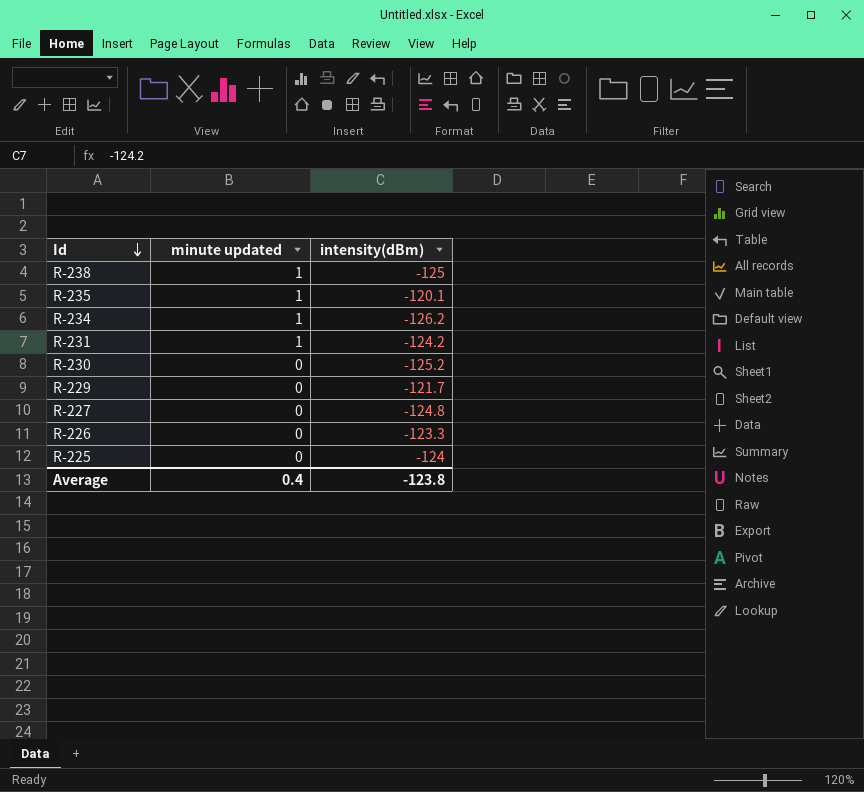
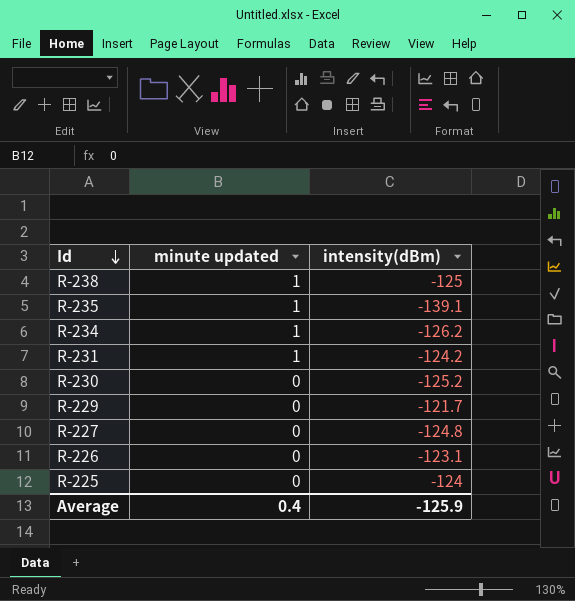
R-235 | intensity(dBm): -120.1 -> -139.1
R-226 | intensity(dBm): -123.3 -> -123.1
Average | intensity(dBm): -123.8 -> -125.9

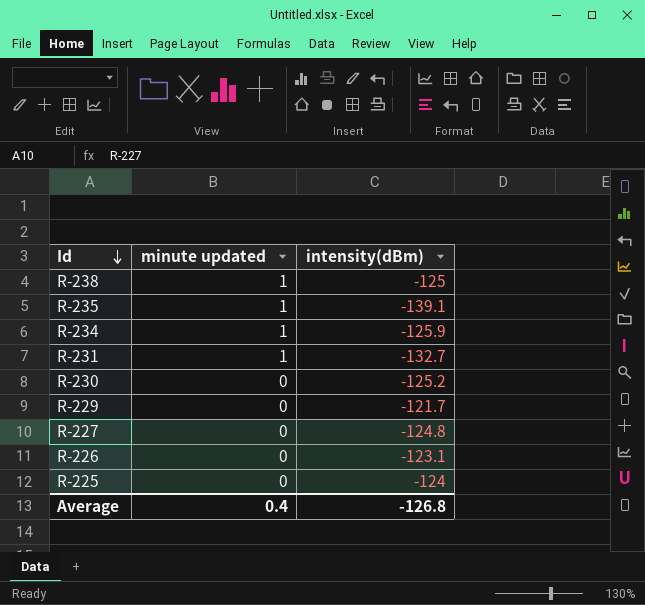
R-234 | intensity(dBm): -126.2 -> -125.9
R-231 | intensity(dBm): -124.2 -> -132.7
Average | intensity(dBm): -125.9 -> -126.8

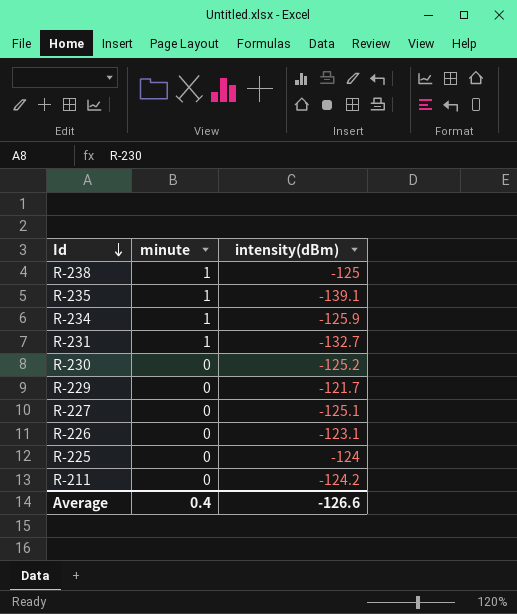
column name: minute updated -> minute
R-227 | intensity(dBm): -124.8 -> -125.1
row R-211: none -> 0 | -124.2
Average | intensity(dBm): -126.8 -> -126.6

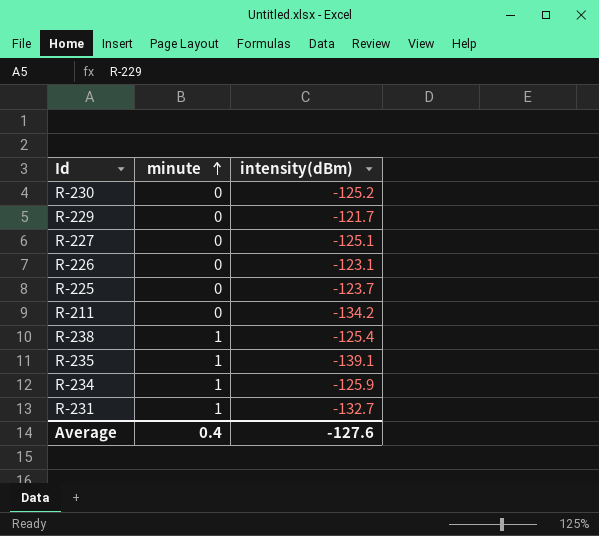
row order: Id descending -> minute ascending
R-225 | intensity(dBm): -124 -> -123.7
R-211 | intensity(dBm): -124.2 -> -134.2
R-238 | intensity(dBm): -125 -> -125.4
Average | intensity(dBm): -126.6 -> -127.6

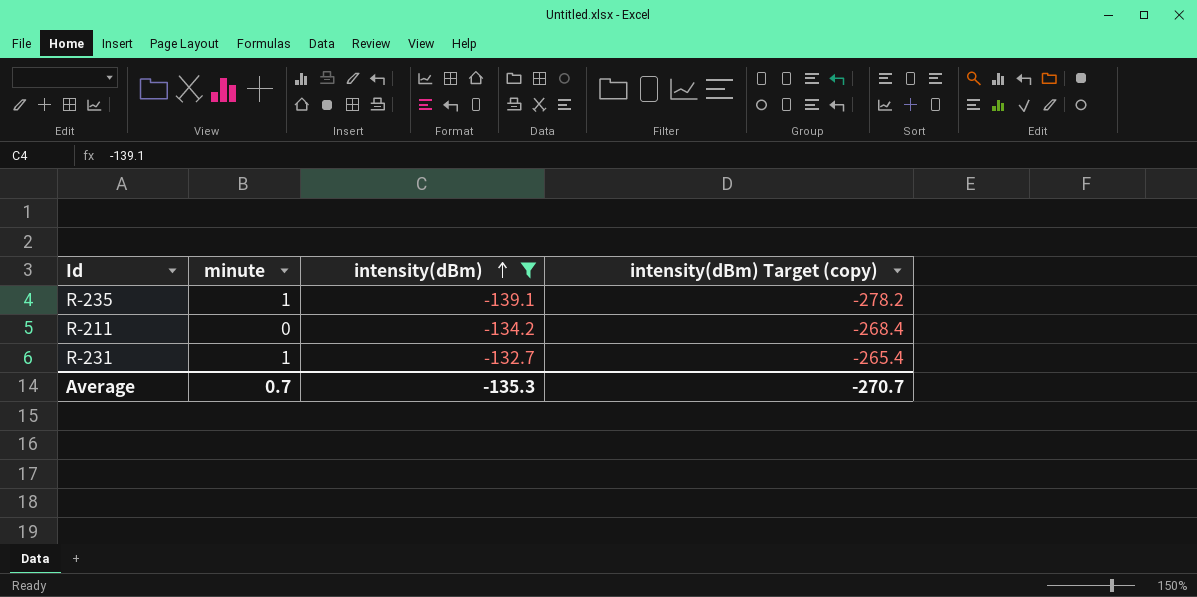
filter: none -> intensity(dBm) <= -132.7
row order: minute ascending -> intensity(dBm) ascending
column intensity(dBm) Target (copy) | formula: none -> [intensity(dBm)] * 2
Average | minute: 0.4 -> 0.7
Average | intensity(dBm): -127.6 -> -135.3

